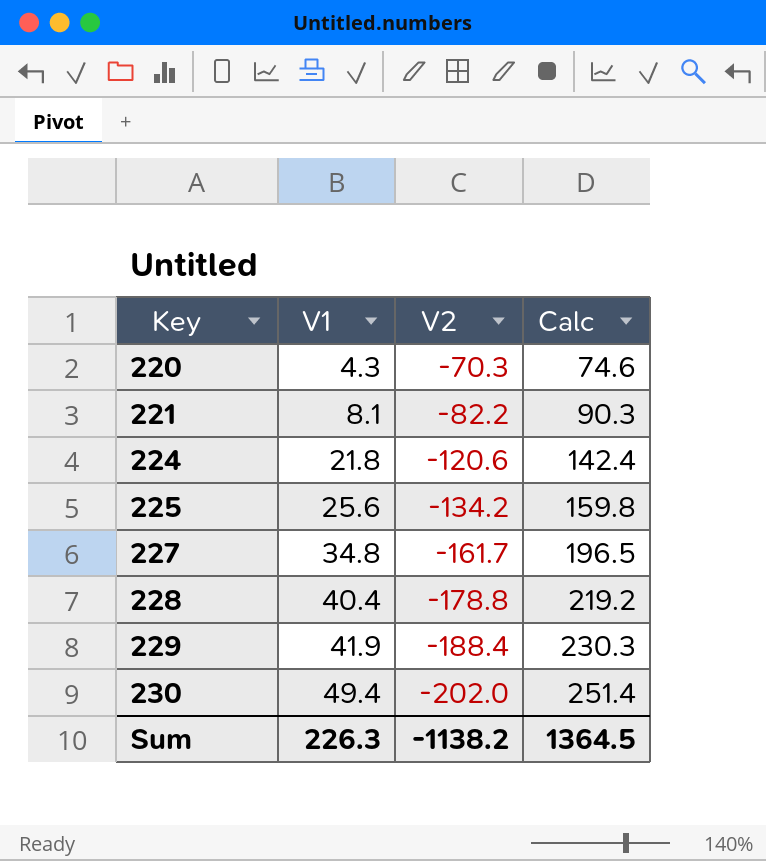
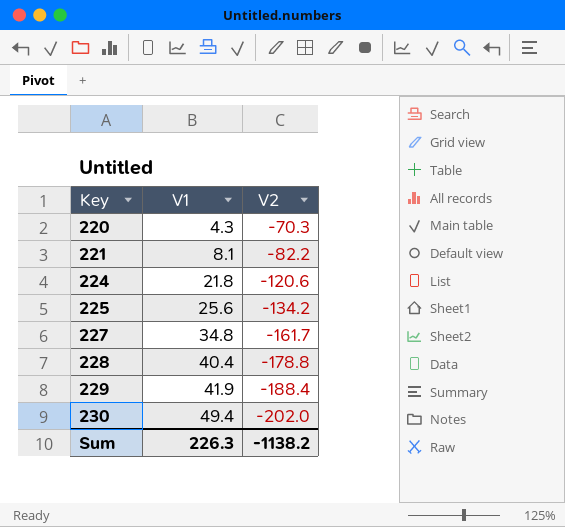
column Calc | formula: [V1] - [V2] -> none

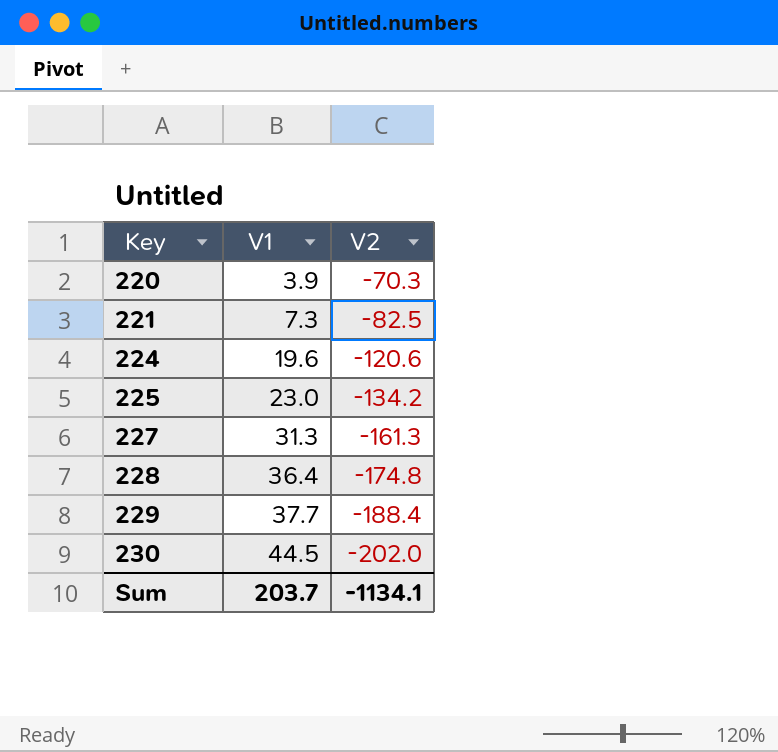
220 | V1: 4.3 -> 3.9
221 | V1: 8.1 -> 7.3
221 | V2: -82.2 -> -82.5
224 | V1: 21.8 -> 19.6
225 | V1: 25.6 -> 23.0
227 | V1: 34.8 -> 31.3
227 | V2: -161.7 -> -161.3
228 | V1: 40.4 -> 36.4
228 | V2: -178.8 -> -174.8
229 | V1: 41.9 -> 37.7
230 | V1: 49.4 -> 44.5
Sum | V1: 226.3 -> 203.7
Sum | V2: -1138.2 -> -1134.1

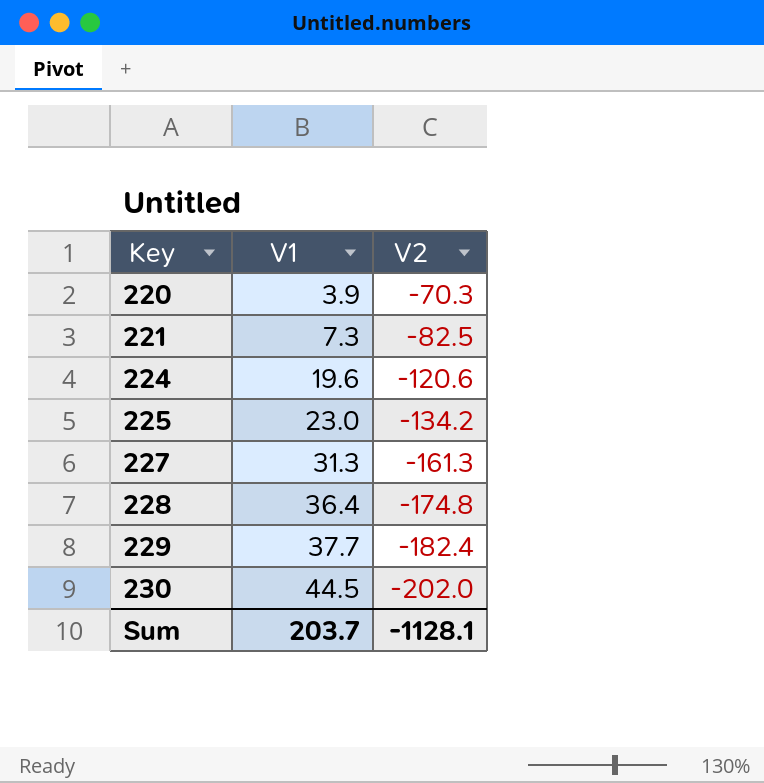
229 | V2: -188.4 -> -182.4
Sum | V2: -1134.1 -> -1128.1

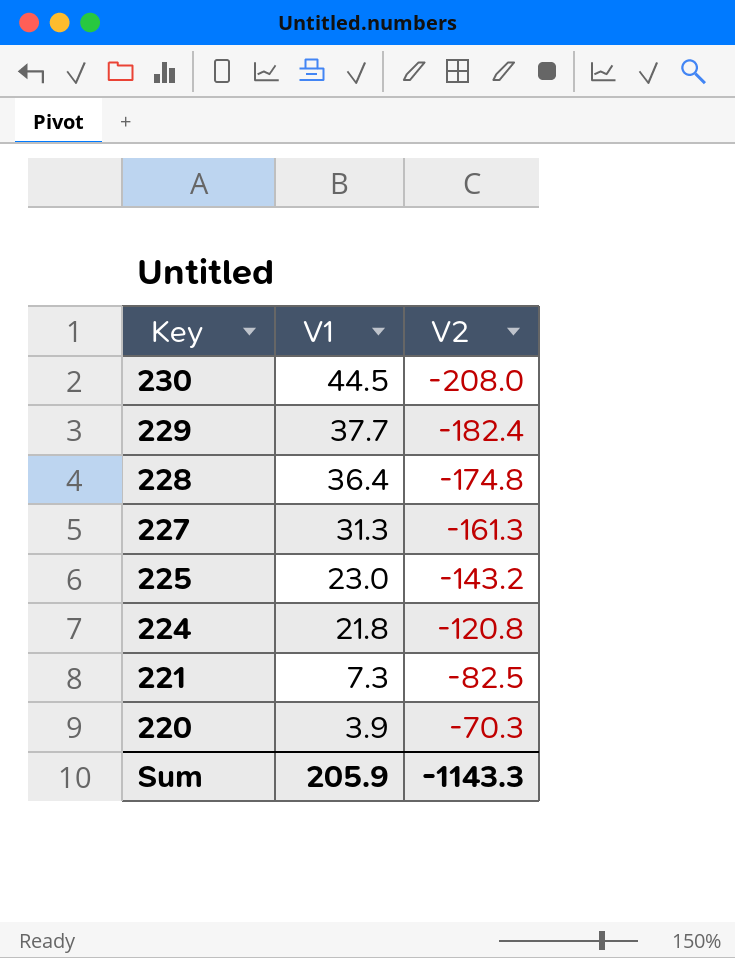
row order: Key ascending -> Key descending
230 | V2: -202.0 -> -208.0
225 | V2: -134.2 -> -143.2
224 | V1: 19.6 -> 21.8
224 | V2: -120.6 -> -120.8
Sum | V1: 203.7 -> 205.9
Sum | V2: -1128.1 -> -1143.3

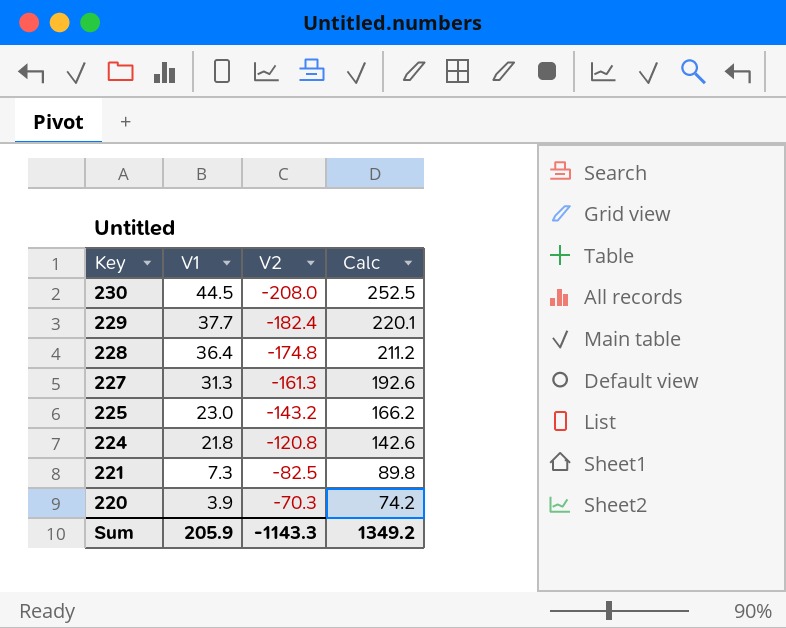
column Calc | formula: none -> [V1] - [V2]

